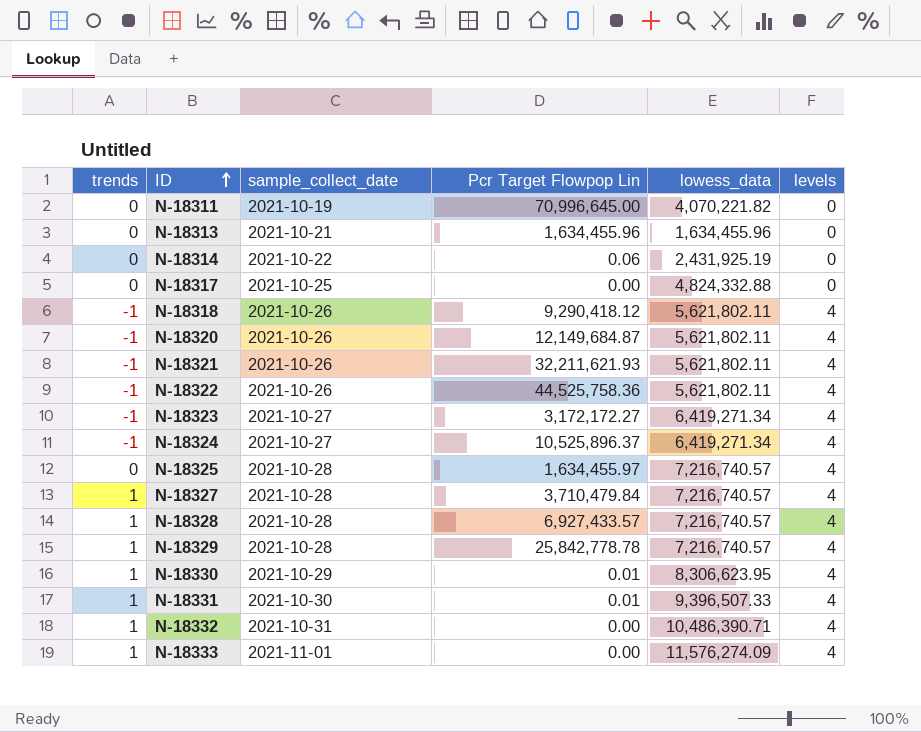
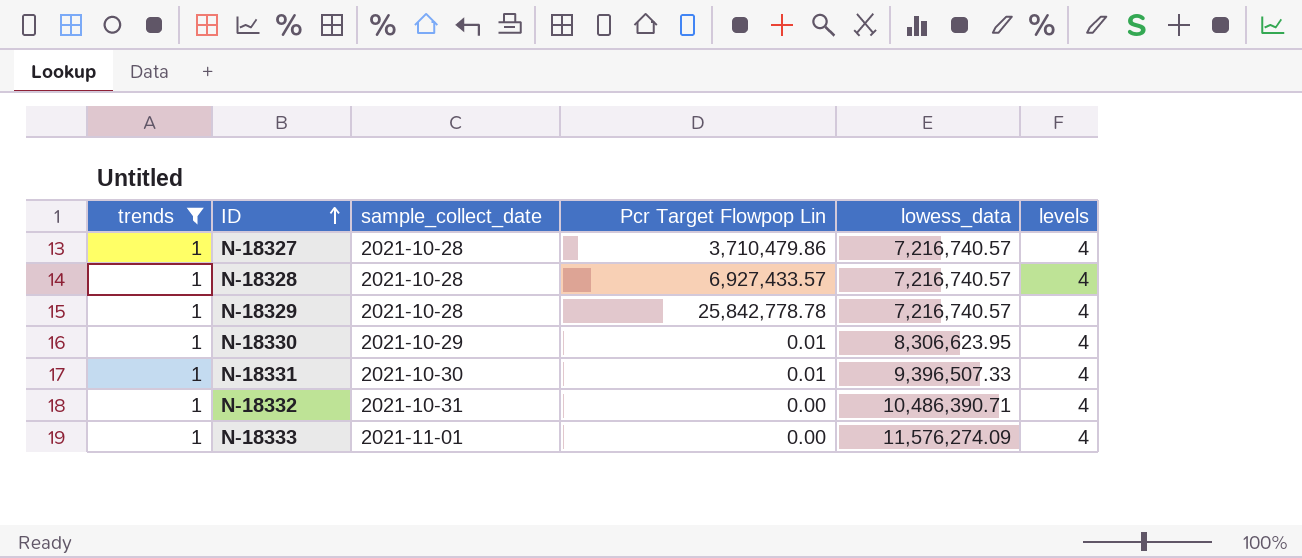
filter: none -> trends = 1
N-18327 | Pcr Target Flowpop Lin: 3,710,479.84 -> 3,710,479.86

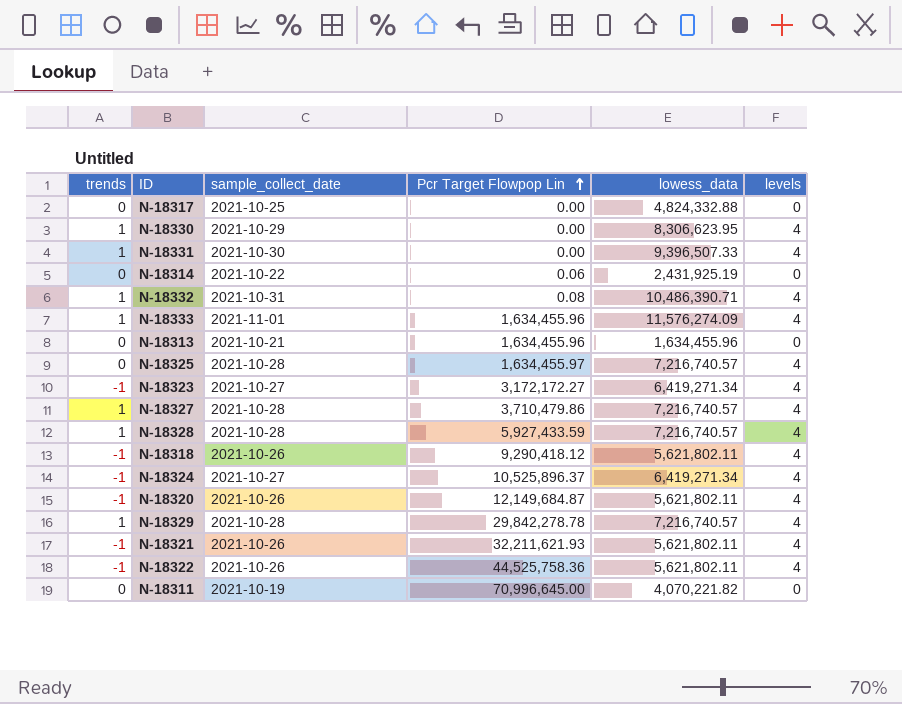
filter: trends = 1 -> none
row order: ID ascending -> Pcr Target Flowpop Lin ascending
N-18330 | Pcr Target Flowpop Lin: 0.01 -> 0.00
N-18331 | Pcr Target Flowpop Lin: 0.01 -> 0.00
N-18332 | Pcr Target Flowpop Lin: 0.00 -> 0.08
N-18333 | Pcr Target Flowpop Lin: 0.00 -> 1,634,455.96
N-18328 | Pcr Target Flowpop Lin: 6,927,433.57 -> 5,927,433.59
N-18329 | Pcr Target Flowpop Lin: 25,842,778.78 -> 29,842,278.78

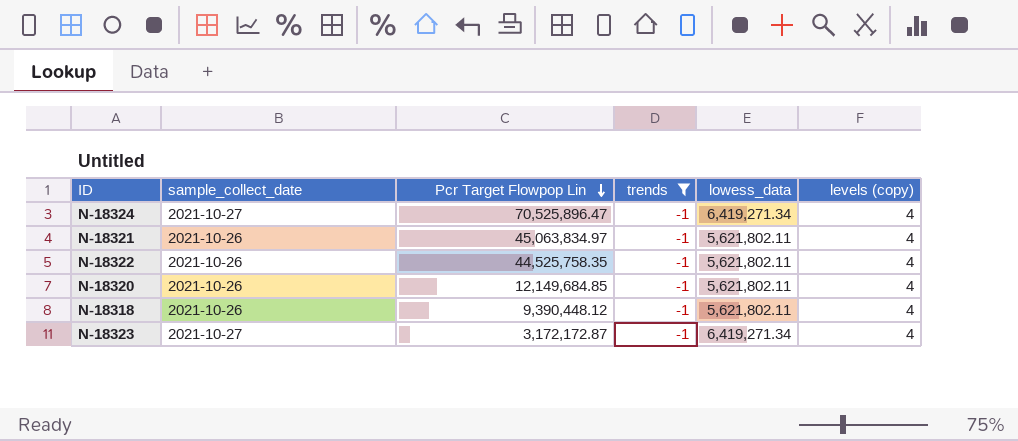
filter: none -> trends = -1
row order: Pcr Target Flowpop Lin ascending -> Pcr Target Flowpop Lin descending
column trends | position: 1 -> 4
column name: levels -> levels (copy)
N-18324 | Pcr Target Flowpop Lin: 10,525,896.37 -> 70,525,896.47
N-18321 | Pcr Target Flowpop Lin: 32,211,621.93 -> 45,063,834.97
N-18322 | Pcr Target Flowpop Lin: 44,525,758.36 -> 44,525,758.35
N-18320 | Pcr Target Flowpop Lin: 12,149,684.87 -> 12,149,684.85
N-18318 | Pcr Target Flowpop Lin: 9,290,418.12 -> 9,390,448.12
N-18323 | Pcr Target Flowpop Lin: 3,172,172.27 -> 3,172,172.87

